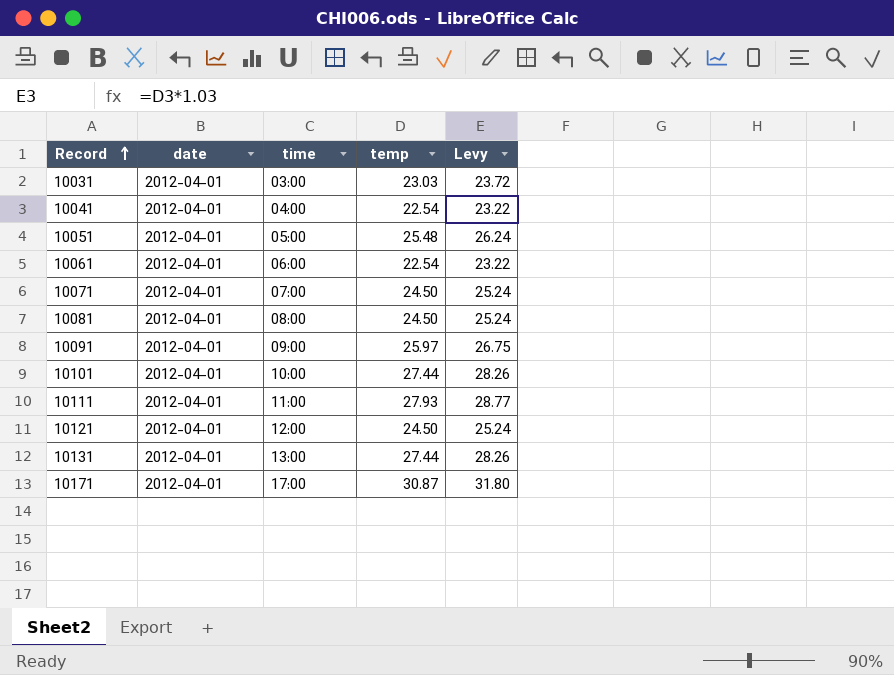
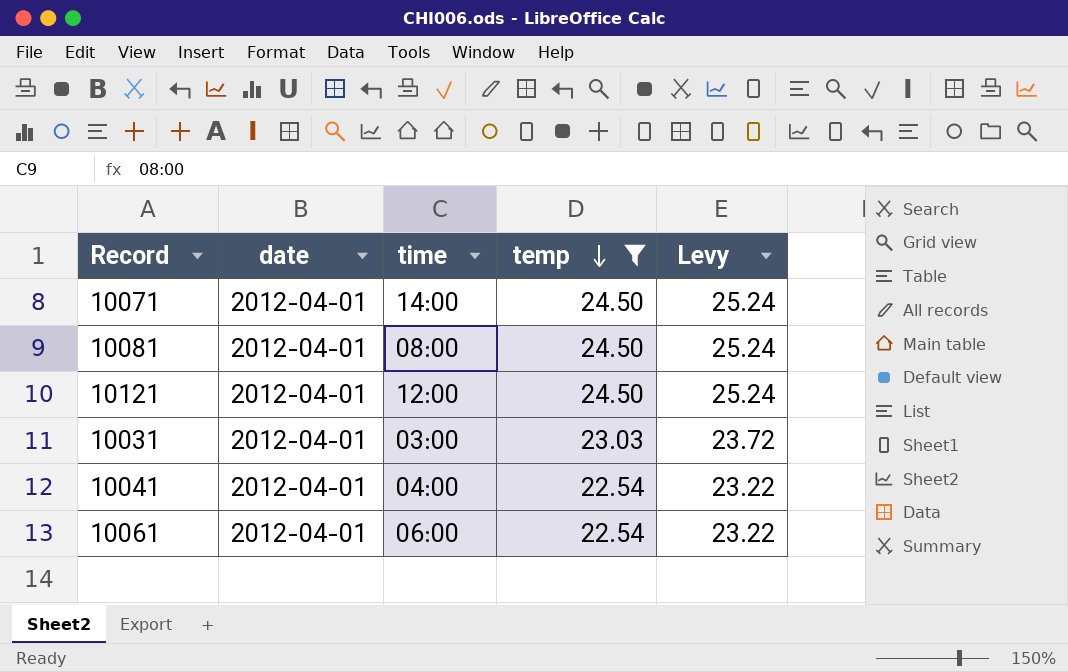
filter: none -> temp <= 24.50
row order: Record ascending -> temp descending
10071 | time: 07:00 -> 14:00

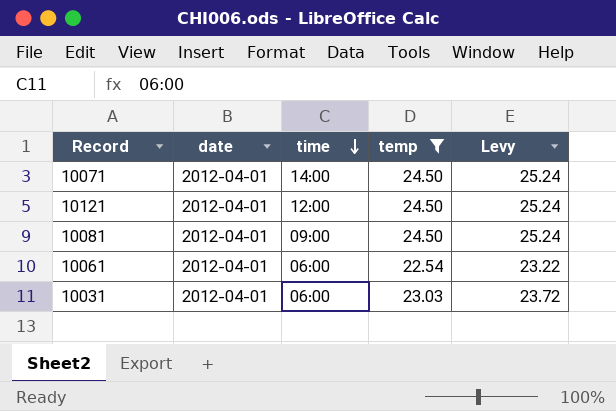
row order: temp descending -> time descending
row 10041: 2012-04-01 | 04:00 | 22.54 | 23.22 -> none
10081 | time: 08:00 -> 09:00
10031 | time: 03:00 -> 06:00

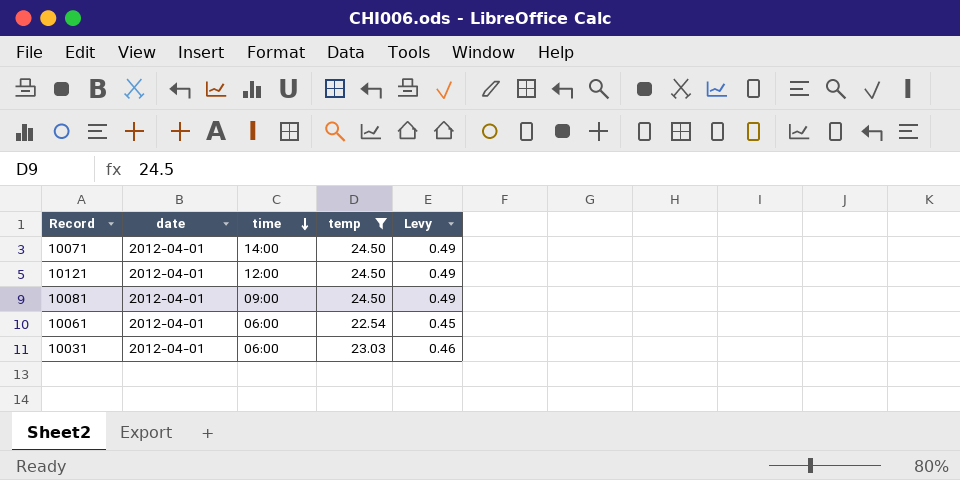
column Levy | formula: [temp] * 1.03 -> [temp] * 0.02

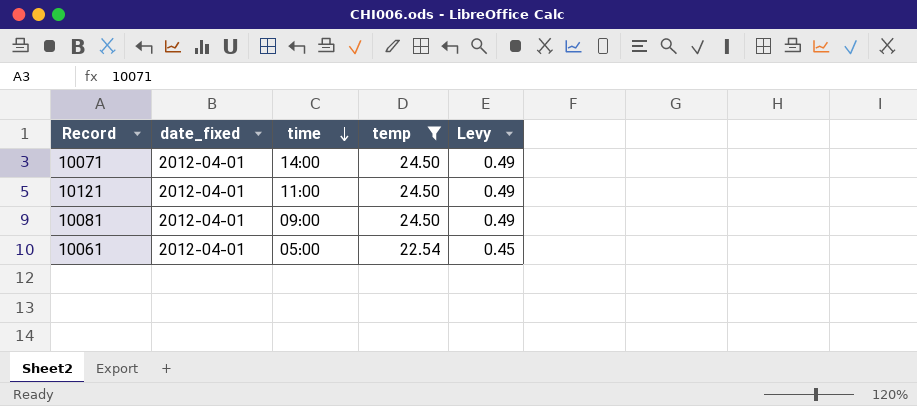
column name: date -> date_fixed
row 10031: 2012-04-01 | 06:00 | 23.03 | 0.46 -> none
10121 | time: 12:00 -> 11:00
10061 | time: 06:00 -> 05:00

